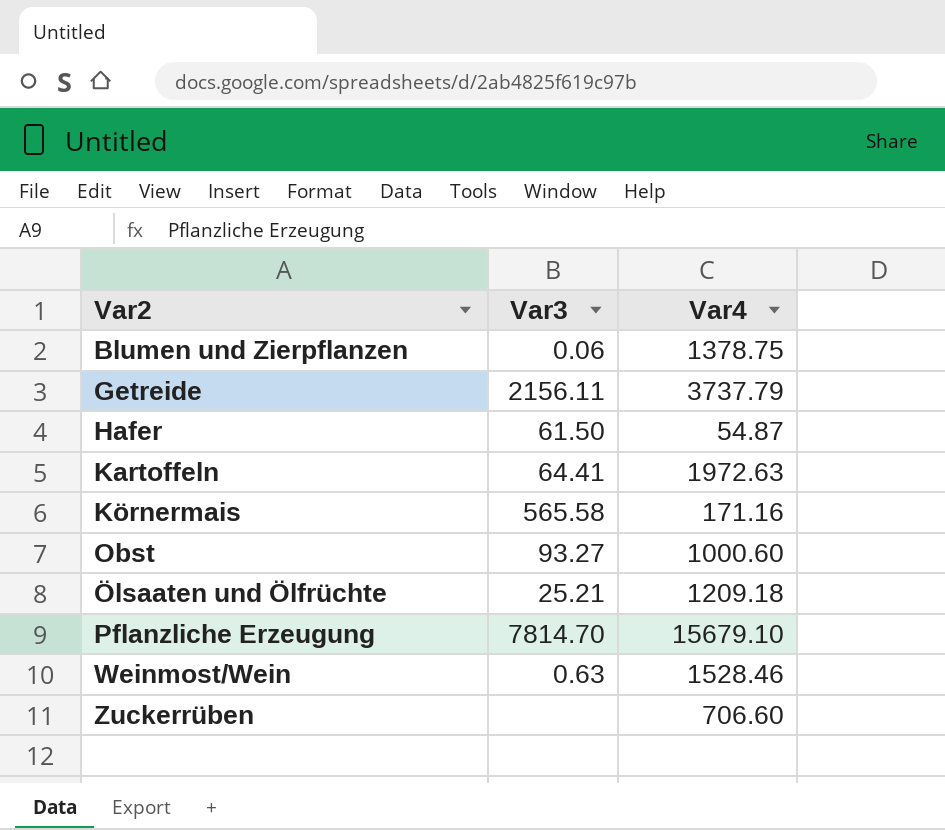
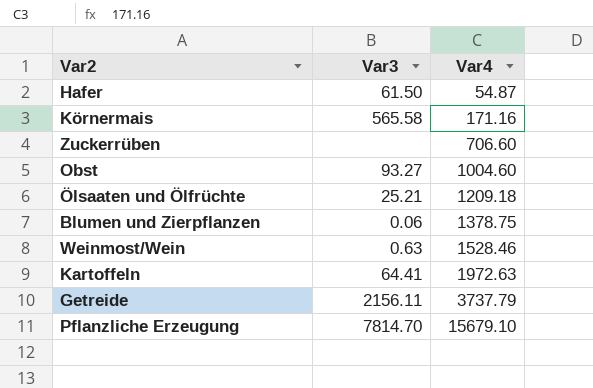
row order: Var2 ascending -> Var4 ascending
Obst | Var4: 1000.60 -> 1004.60

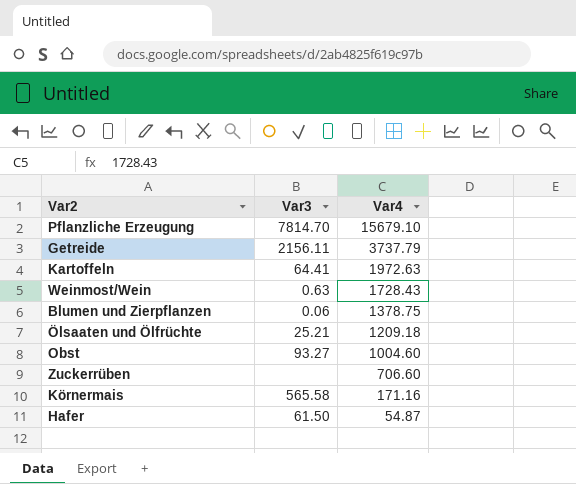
row order: Var4 ascending -> Var4 descending
Weinmost/Wein | Var4: 1528.46 -> 1728.43

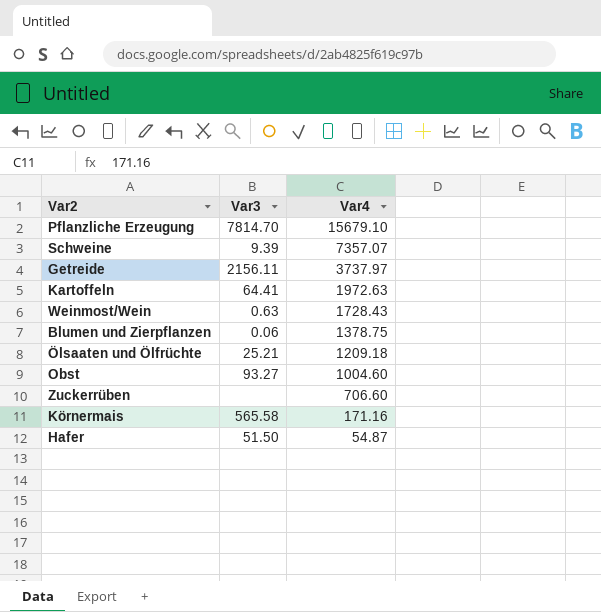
row Schweine: none -> 9.39 | 7357.07
Getreide | Var4: 3737.79 -> 3737.97
Hafer | Var3: 61.50 -> 51.50

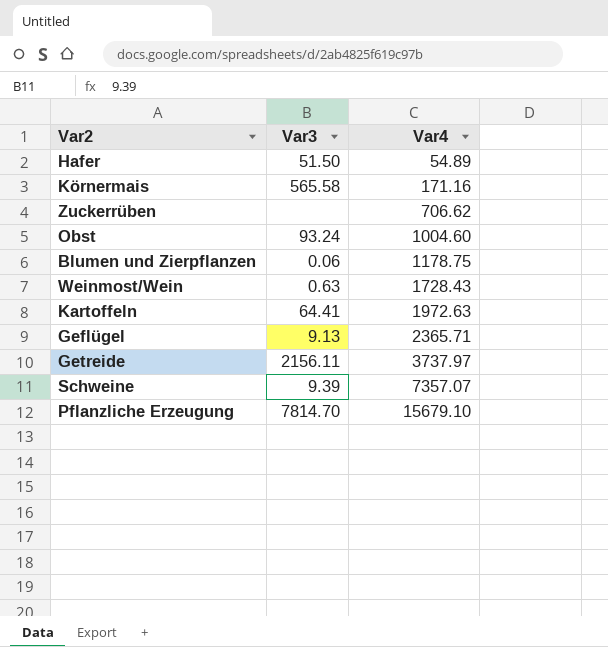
row order: Var4 descending -> Var4 ascending
row Ölsaaten und Ölfrüchte: 25.21 | 1209.18 -> none
Hafer | Var4: 54.87 -> 54.89
Zuckerrüben | Var4: 706.60 -> 706.62
Obst | Var3: 93.27 -> 93.24
Blumen und Zierpflanzen | Var4: 1378.75 -> 1178.75
row Geflügel: none -> 9.13 | 2365.71

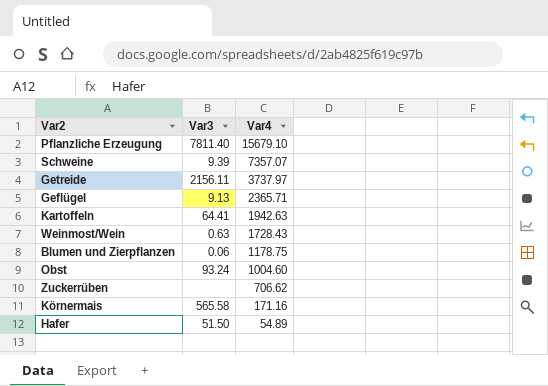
row order: Var4 ascending -> Var4 descending
Pflanzliche Erzeugung | Var3: 7814.70 -> 7811.40
Kartoffeln | Var4: 1972.63 -> 1942.63

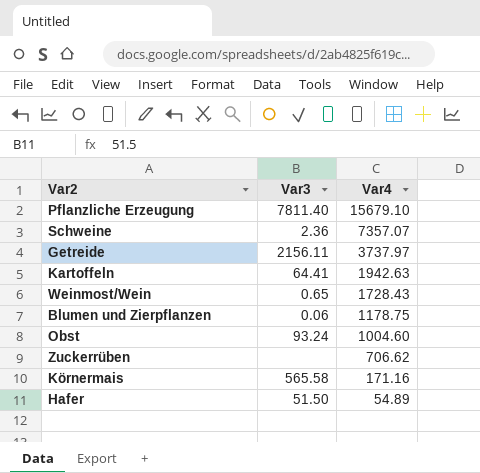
row Geflügel: 9.13 | 2365.71 -> none
Schweine | Var3: 9.39 -> 2.36
Weinmost/Wein | Var3: 0.63 -> 0.65

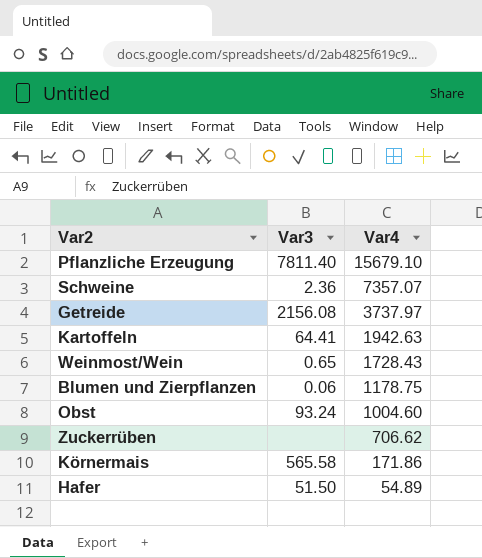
Getreide | Var3: 2156.11 -> 2156.08
Körnermais | Var4: 171.16 -> 171.86

